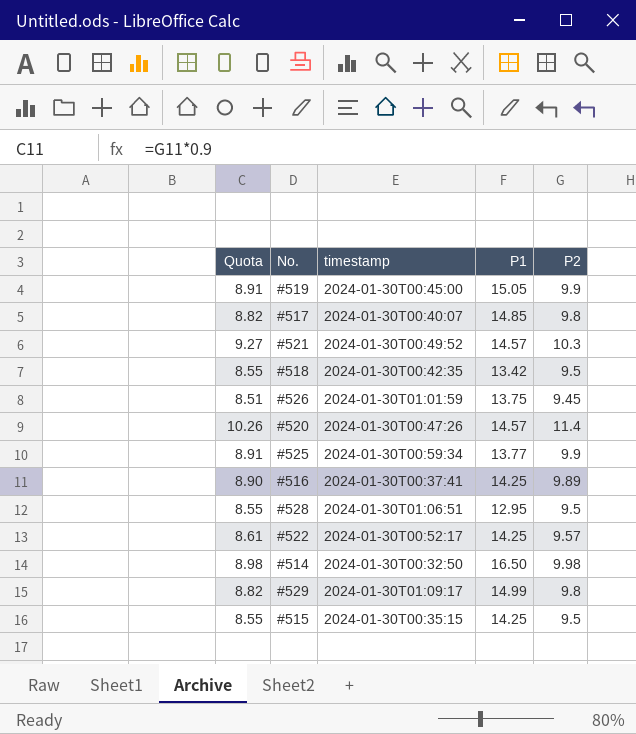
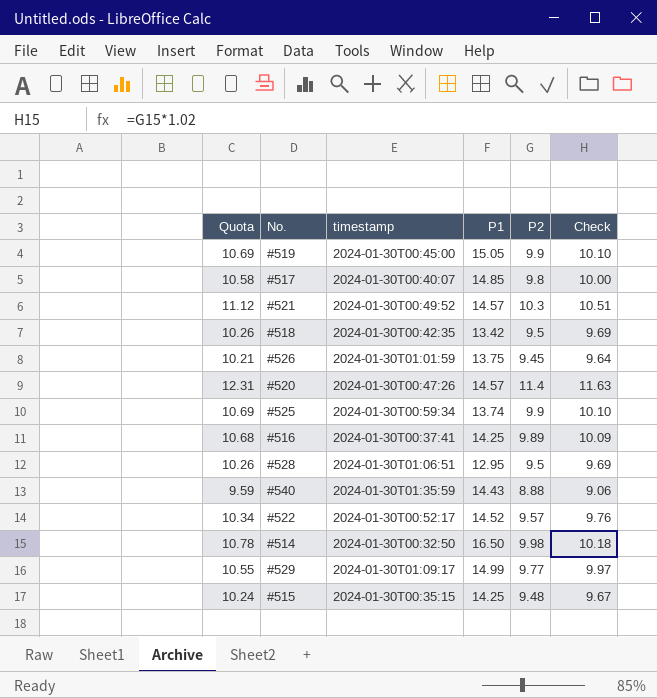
column Quota | formula: [P2] * 0.9 -> [P2] * 1.08
column Check | formula: none -> [P2] * 1.02
#525 | P1: 13.77 -> 13.74
row #540: none -> 9.59 | 2024-01-30T01:35:59 | 14.43 | 8.88 | 9.06
#522 | P1: 14.25 -> 14.52
#529 | P2: 9.8 -> 9.77
#515 | P2: 9.5 -> 9.48

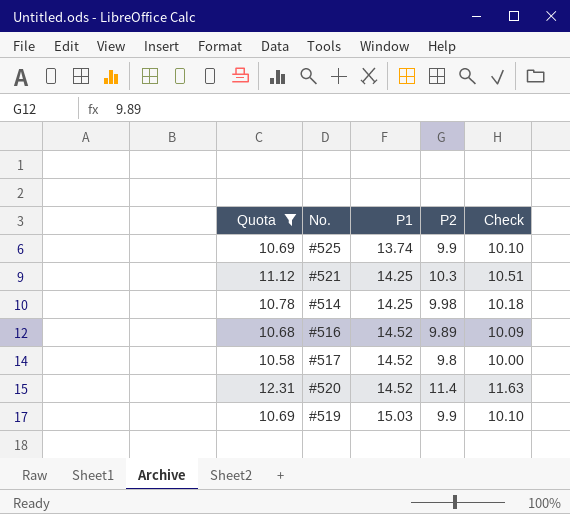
filter: none -> Quota >= 10.58
row order: none -> P1 ascending
column timestamp | position: 3 -> none
#521 | P1: 14.57 -> 14.25
#514 | P1: 16.50 -> 14.25
#516 | P1: 14.25 -> 14.52
#517 | P1: 14.85 -> 14.52
#520 | P1: 14.57 -> 14.52
#519 | P1: 15.05 -> 15.03

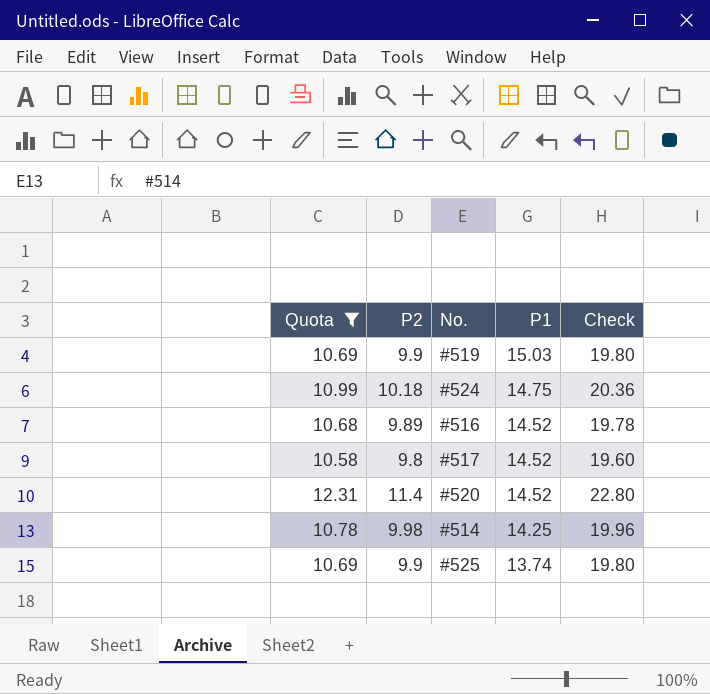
row order: P1 ascending -> P1 descending
column P2 | position: 4 -> 2
column Check | formula: [P2] * 1.02 -> [P2] * 2
row #521: 11.12 | 14.25 | 10.3 | 10.51 -> none
row #524: none -> 10.99 | 10.18 | 14.75 | 20.36

